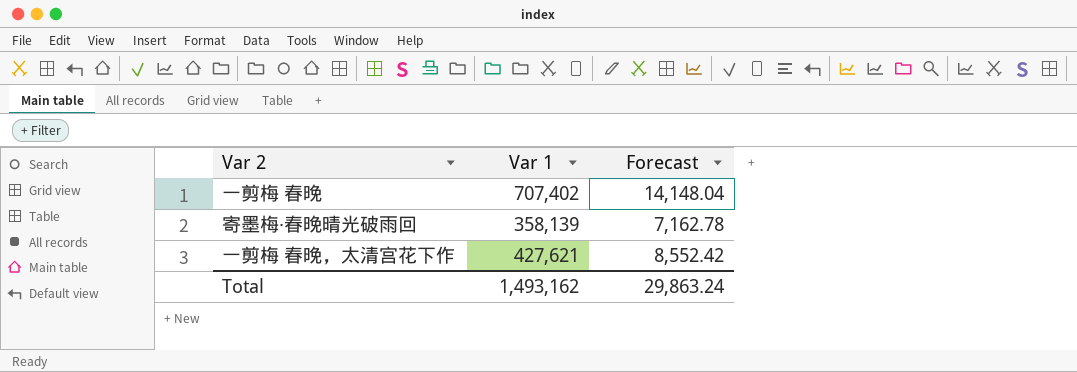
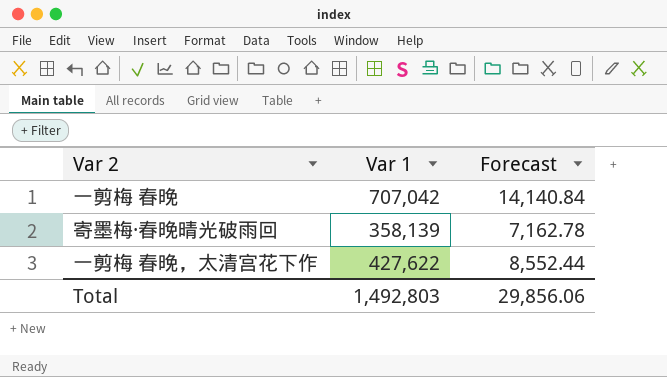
一剪梅 春晚 | Var 1: 707,402 -> 707,042
一剪梅 春晚 | Forecast: 14,148.04 -> 14,140.84
一剪梅 春晚，太清宫花下作 | Var 1: 427,621 -> 427,622
一剪梅 春晚，太清宫花下作 | Forecast: 8,552.42 -> 8,552.44
Total | Var 1: 1,493,162 -> 1,492,803
Total | Forecast: 29,863.24 -> 29,856.06

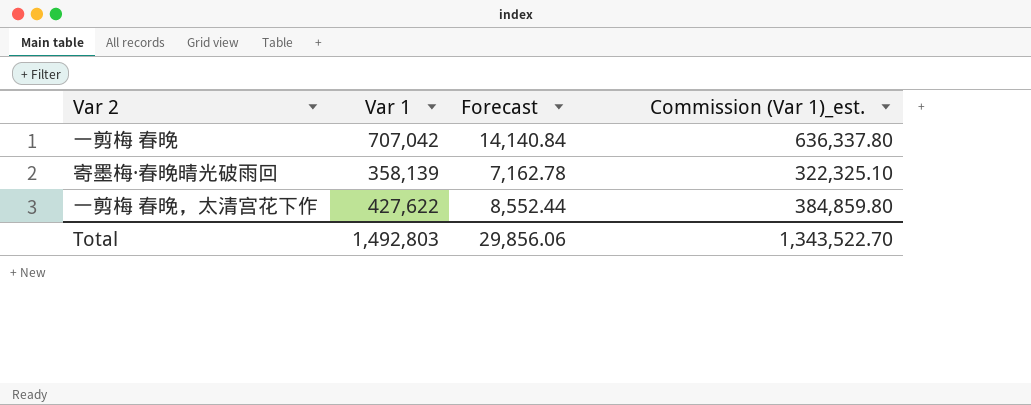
column Commission (Var 1)_est. | formula: none -> [Var 1] * 0.9

